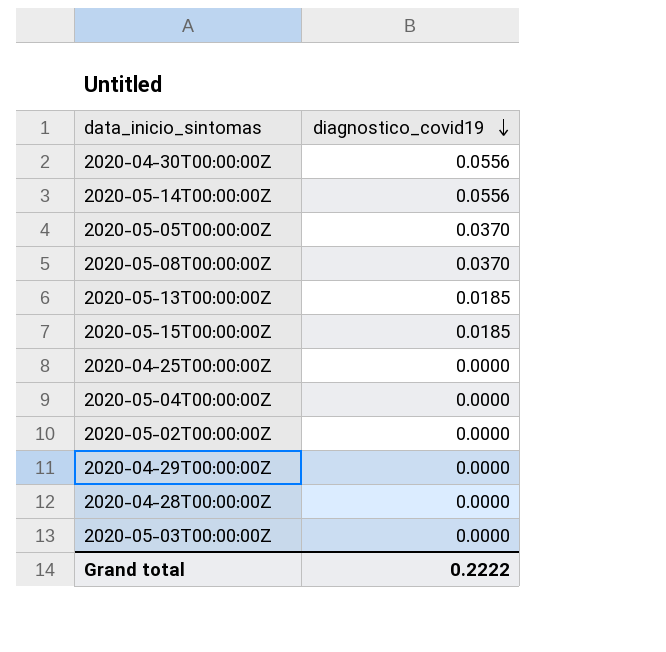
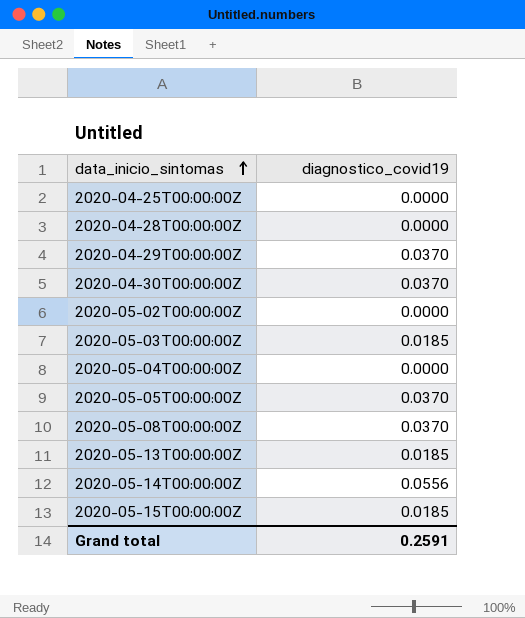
row order: diagnostico_covid19 descending -> data_inicio_sintomas ascending
2020-04-29T00:00:00Z | diagnostico_covid19: 0.0000 -> 0.0370
2020-04-30T00:00:00Z | diagnostico_covid19: 0.0556 -> 0.0370
2020-05-03T00:00:00Z | diagnostico_covid19: 0.0000 -> 0.0185
Grand total | diagnostico_covid19: 0.2222 -> 0.2591

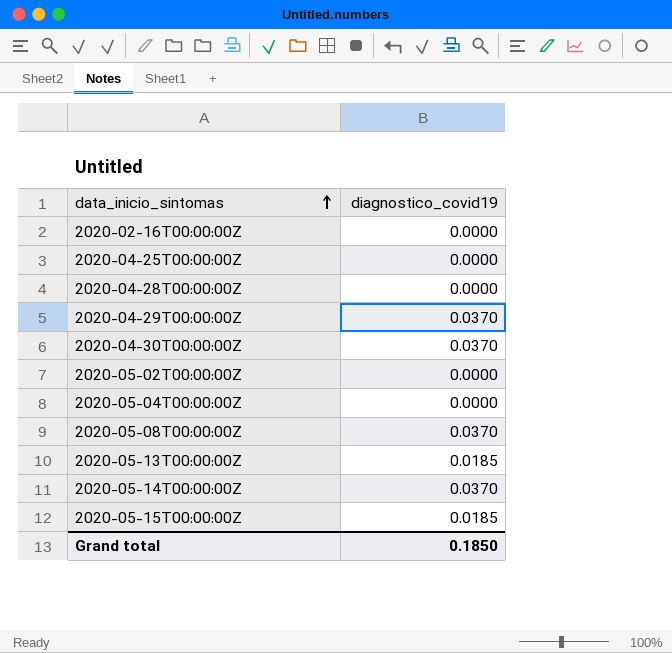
row 2020-05-03T00:00:00Z: 0.0185 -> none
row 2020-05-05T00:00:00Z: 0.0370 -> none
row 2020-02-16T00:00:00Z: none -> 0.0000
2020-05-14T00:00:00Z | diagnostico_covid19: 0.0556 -> 0.0370
Grand total | diagnostico_covid19: 0.2591 -> 0.1850

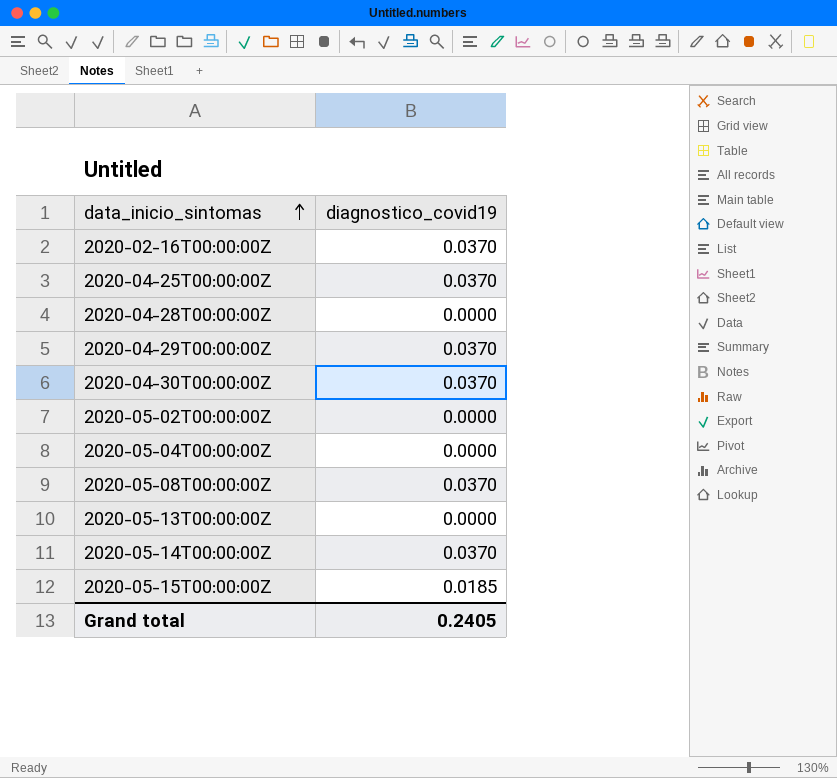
2020-02-16T00:00:00Z | diagnostico_covid19: 0.0000 -> 0.0370
2020-04-25T00:00:00Z | diagnostico_covid19: 0.0000 -> 0.0370
2020-05-13T00:00:00Z | diagnostico_covid19: 0.0185 -> 0.0000
Grand total | diagnostico_covid19: 0.1850 -> 0.2405

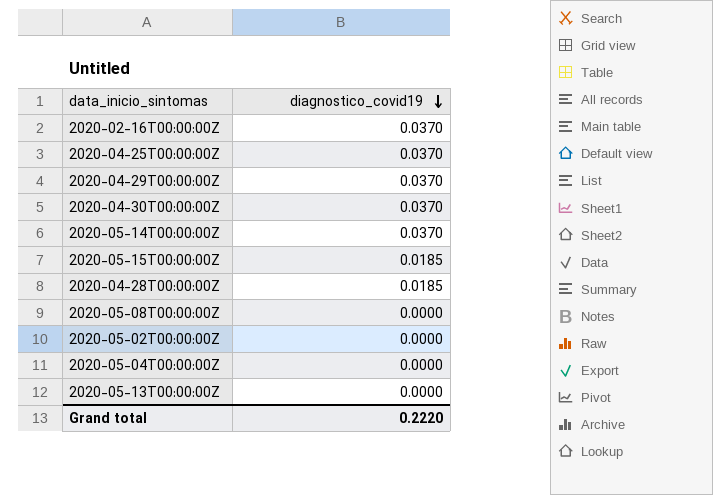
row order: data_inicio_sintomas ascending -> diagnostico_covid19 descending
2020-04-28T00:00:00Z | diagnostico_covid19: 0.0000 -> 0.0185
2020-05-08T00:00:00Z | diagnostico_covid19: 0.0370 -> 0.0000
Grand total | diagnostico_covid19: 0.2405 -> 0.2220

